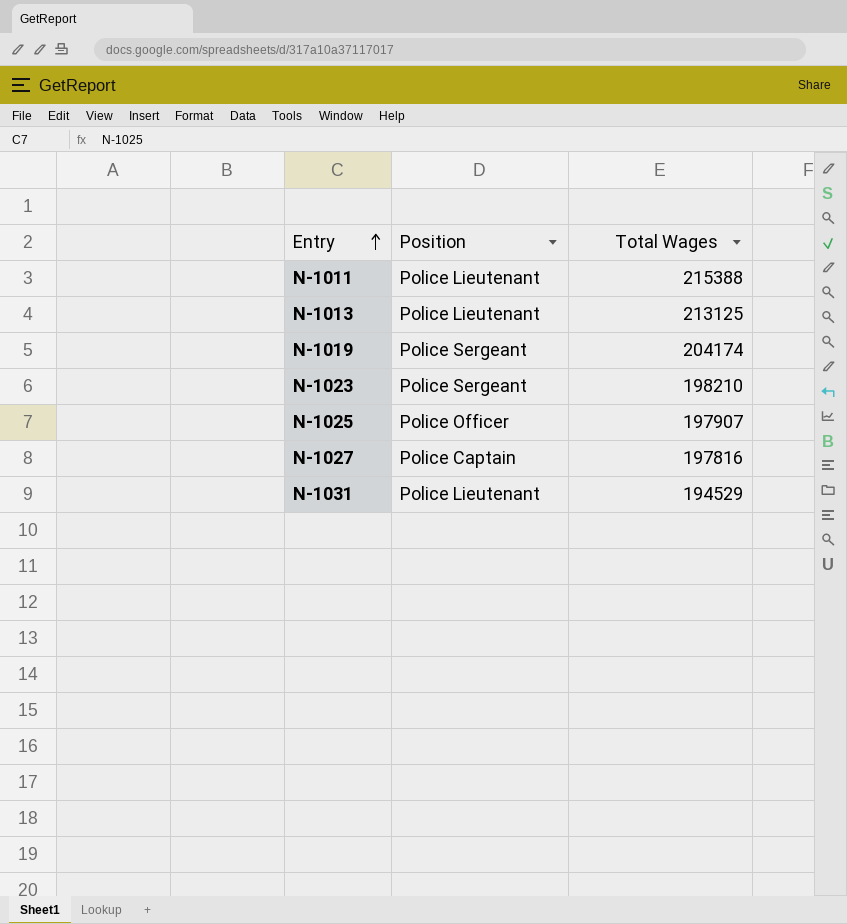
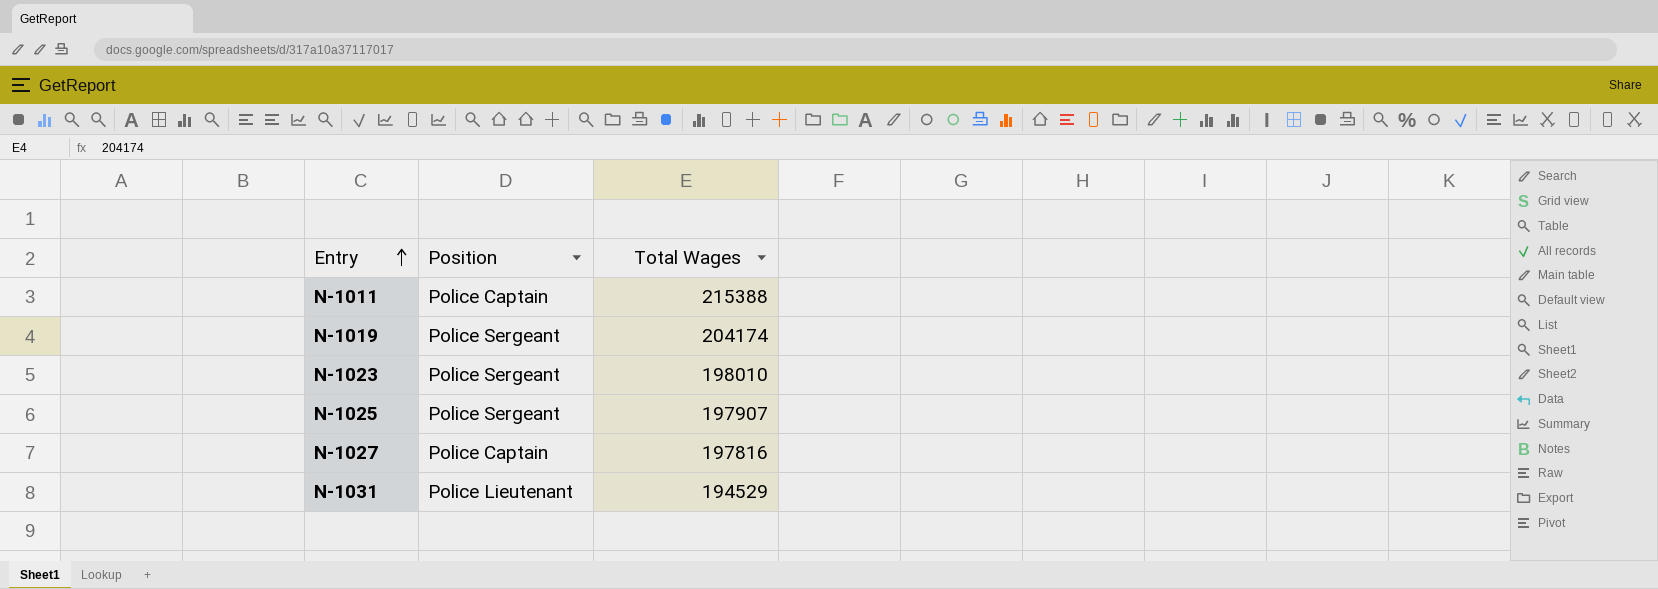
row N-1013: Police Lieutenant | 213125 -> none
N-1011 | Position: Police Lieutenant -> Police Captain
N-1023 | Total Wages: 198210 -> 198010
N-1025 | Position: Police Officer -> Police Sergeant

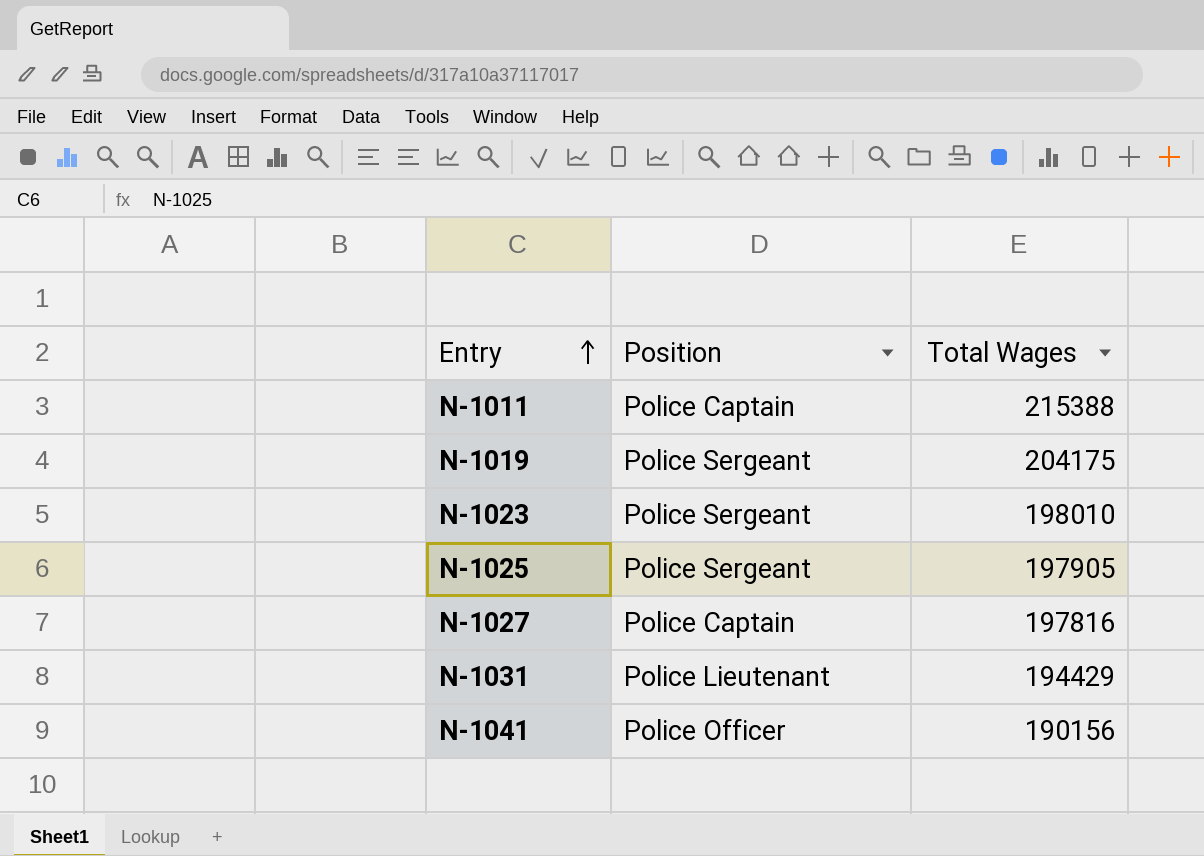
N-1019 | Total Wages: 204174 -> 204175
N-1025 | Total Wages: 197907 -> 197905
N-1031 | Total Wages: 194529 -> 194429
row N-1041: none -> Police Officer | 190156

